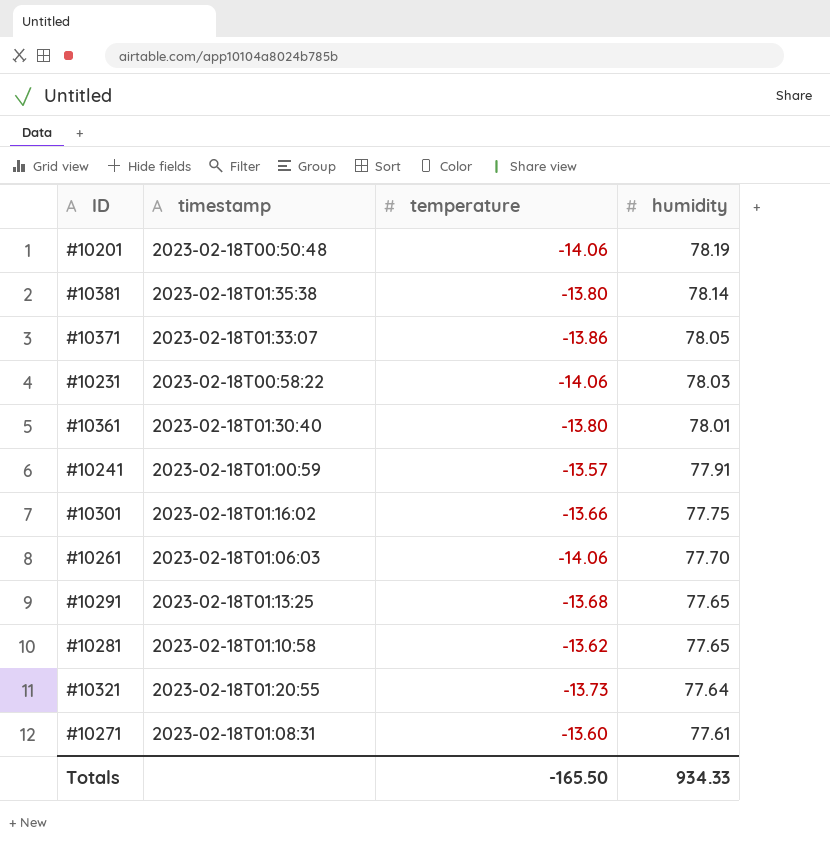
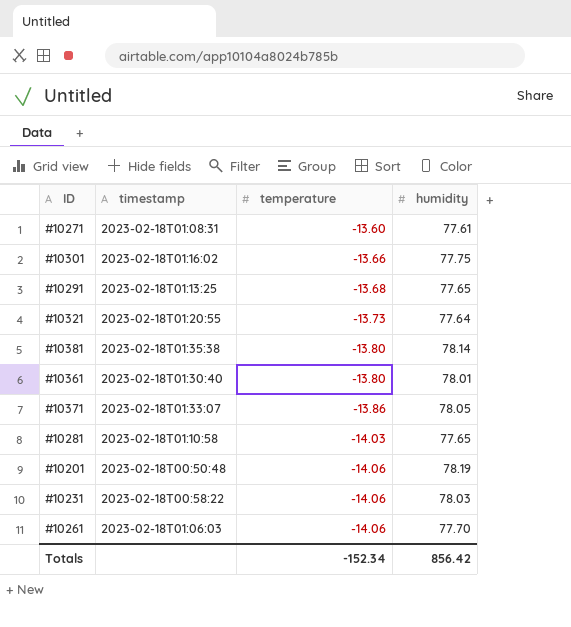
row order: humidity descending -> temperature descending
row #10241: 2023-02-18T01:00:59 | -13.57 | 77.91 -> none
#10281 | temperature: -13.62 -> -14.03
Totals | temperature: -165.50 -> -152.34
Totals | humidity: 934.33 -> 856.42

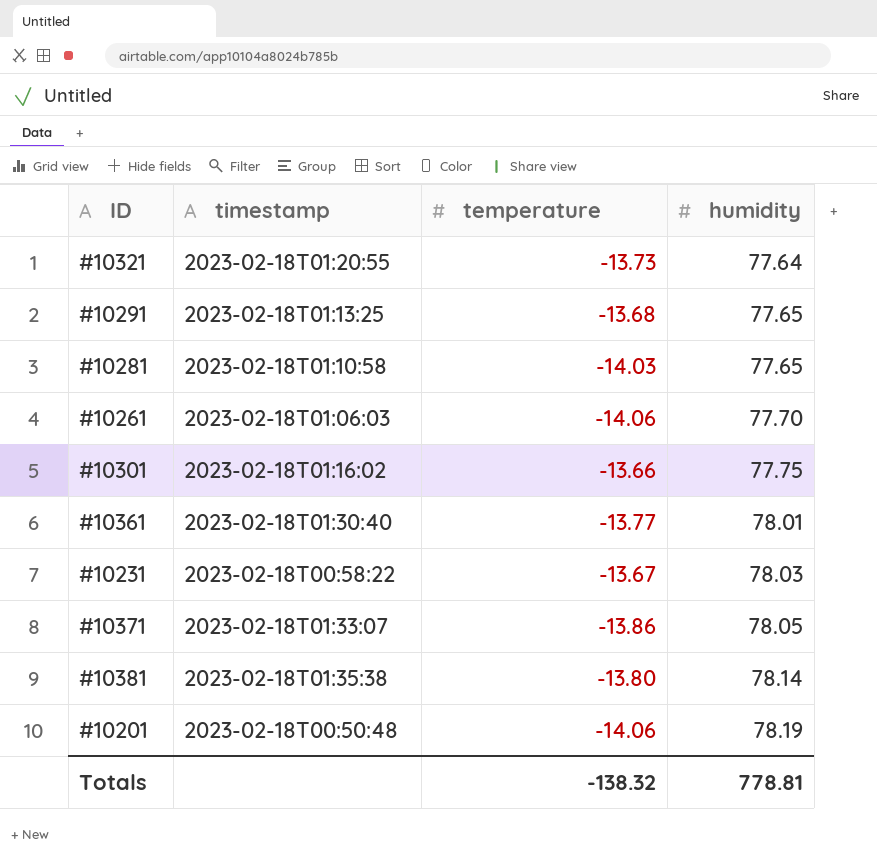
row order: temperature descending -> humidity ascending
row #10271: 2023-02-18T01:08:31 | -13.60 | 77.61 -> none
#10361 | temperature: -13.80 -> -13.77
#10231 | temperature: -14.06 -> -13.67
Totals | temperature: -152.34 -> -138.32
Totals | humidity: 856.42 -> 778.81

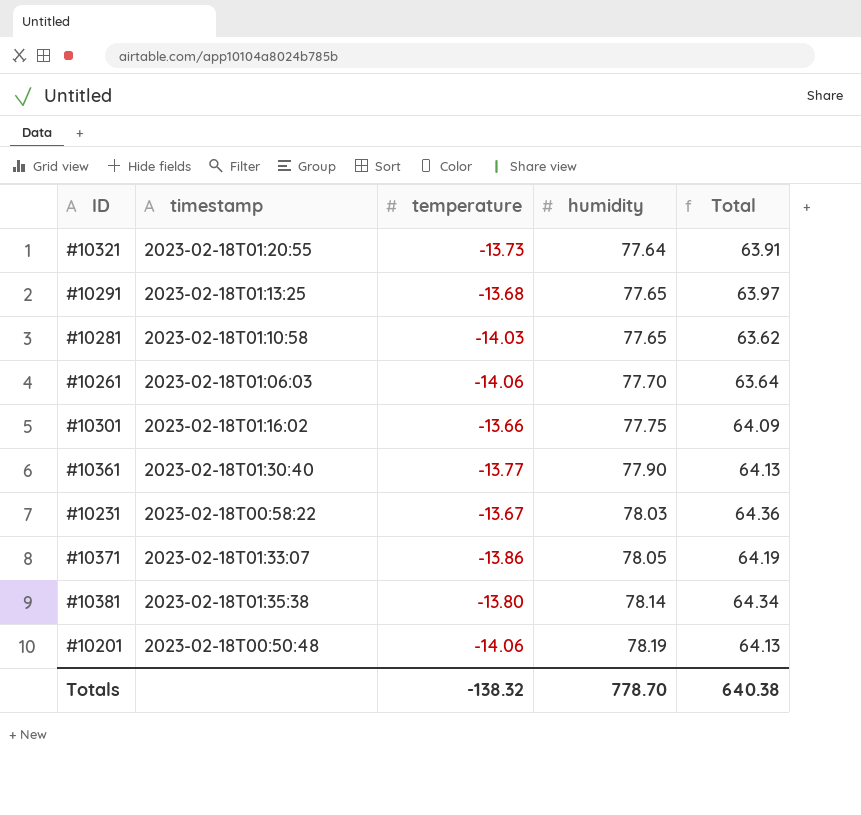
column Total | formula: none -> [temperature] + [humidity]
#10361 | humidity: 78.01 -> 77.90
Totals | humidity: 778.81 -> 778.70

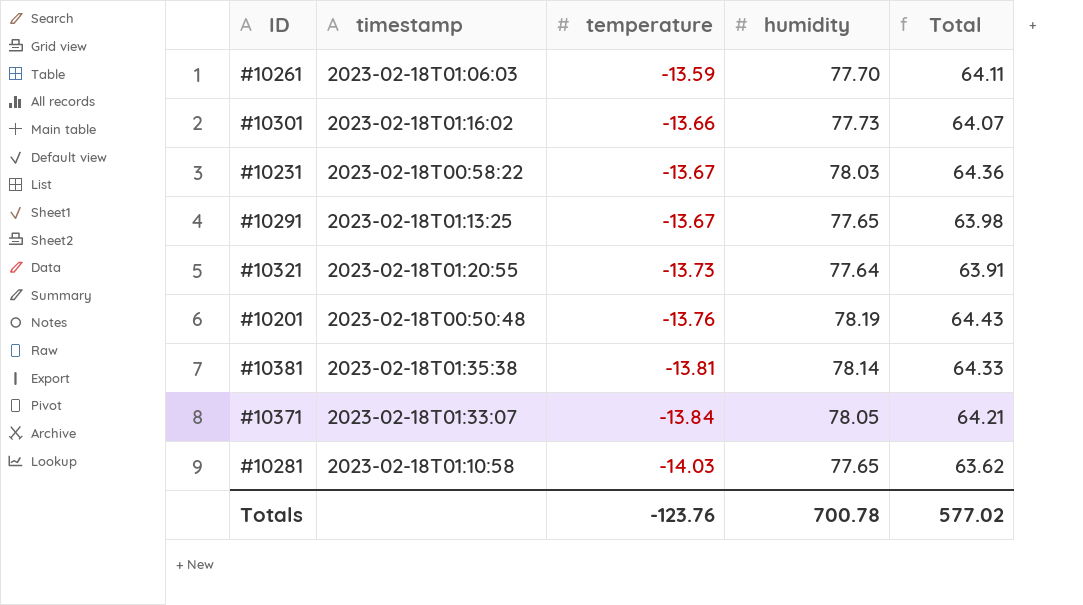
row order: humidity ascending -> temperature descending
row #10361: 2023-02-18T01:30:40 | -13.77 | 77.90 | 64.13 -> none
#10261 | temperature: -14.06 -> -13.59
#10261 | Total: 63.64 -> 64.11
#10301 | humidity: 77.75 -> 77.73
#10301 | Total: 64.09 -> 64.07
#10291 | temperature: -13.68 -> -13.67
#10291 | Total: 63.97 -> 63.98
#10201 | temperature: -14.06 -> -13.76
#10201 | Total: 64.13 -> 64.43
#10381 | temperature: -13.80 -> -13.81
#10381 | Total: 64.34 -> 64.33
#10371 | temperature: -13.86 -> -13.84
#10371 | Total: 64.19 -> 64.21
Totals | temperature: -138.32 -> -123.76
Totals | humidity: 778.70 -> 700.78
Totals | Total: 640.38 -> 577.02

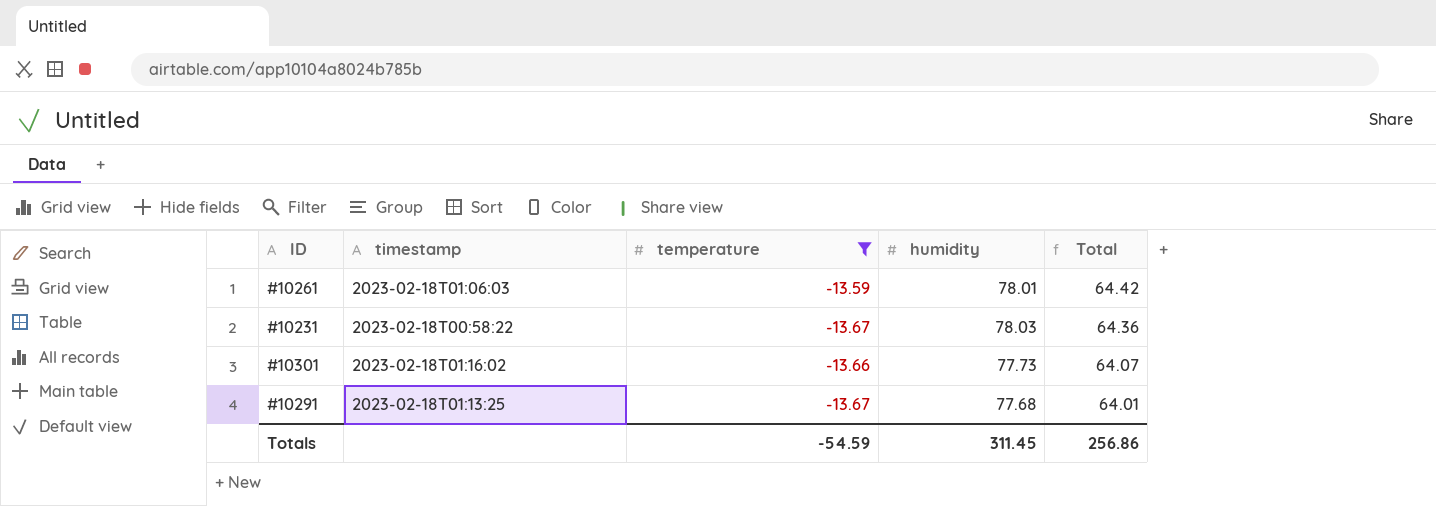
filter: none -> temperature >= -13.67
row order: temperature descending -> Total descending
#10261 | humidity: 77.70 -> 78.01
#10261 | Total: 64.11 -> 64.42
#10291 | humidity: 77.65 -> 77.68
#10291 | Total: 63.98 -> 64.01
Totals | temperature: -123.76 -> -54.59
Totals | humidity: 700.78 -> 311.45
Totals | Total: 577.02 -> 256.86

